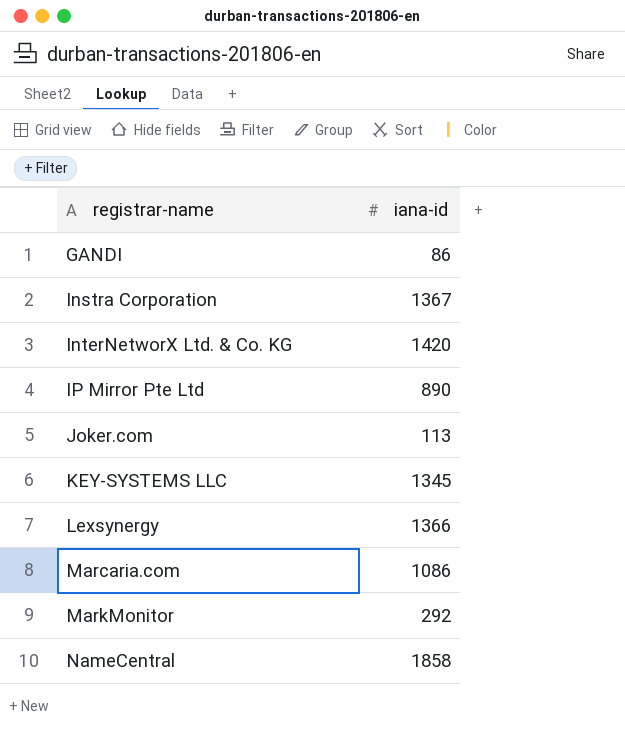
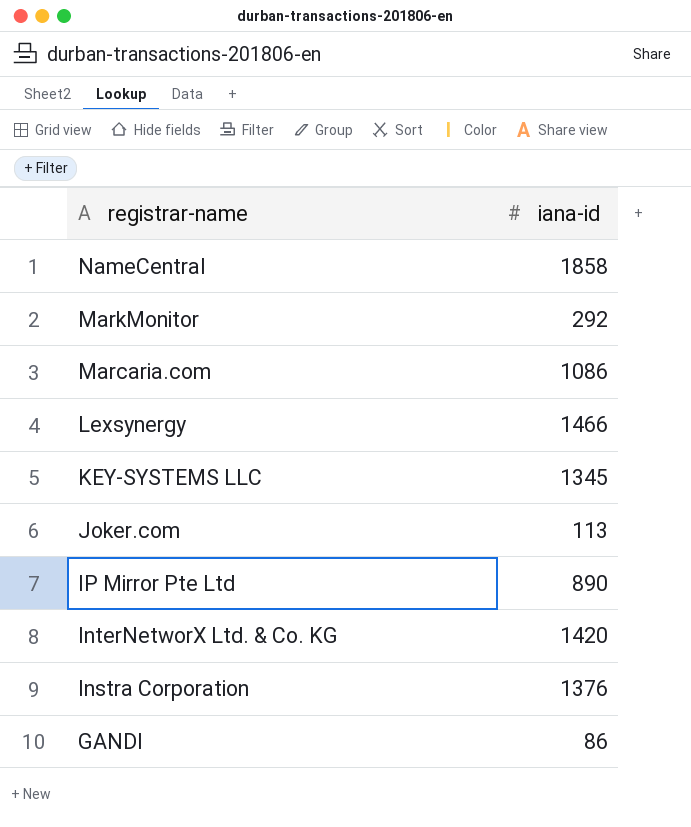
row order: registrar-name ascending -> registrar-name descending
Lexsynergy | iana-id: 1366 -> 1466
Instra Corporation | iana-id: 1367 -> 1376

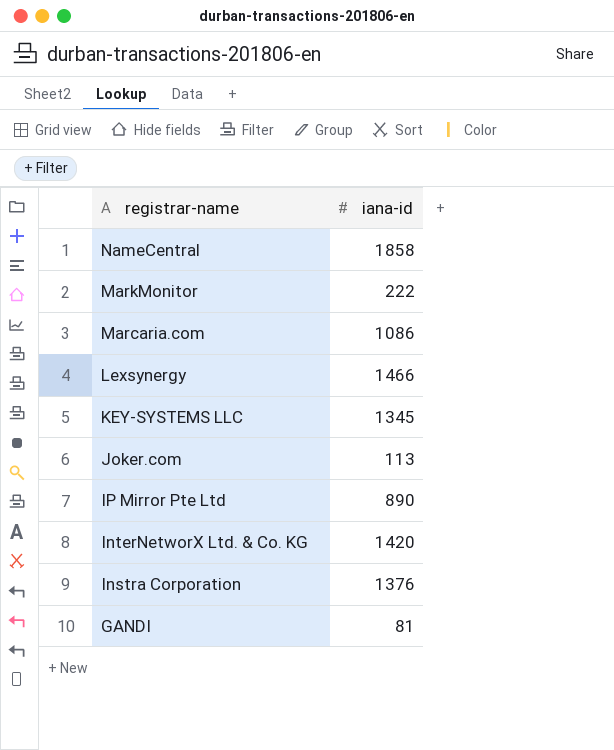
MarkMonitor | iana-id: 292 -> 222
GANDI | iana-id: 86 -> 81

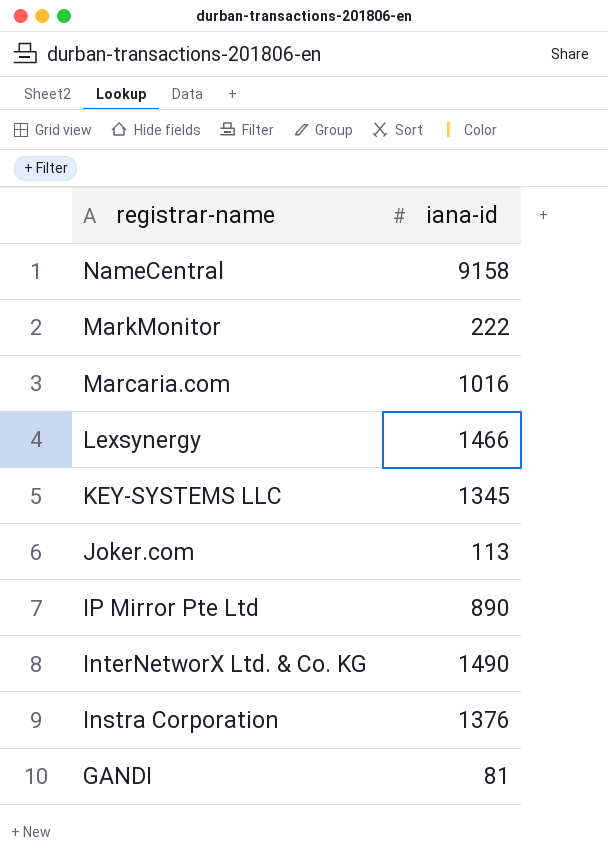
NameCentral | iana-id: 1858 -> 9158
Marcaria.com | iana-id: 1086 -> 1016
InterNetworX Ltd. & Co. KG | iana-id: 1420 -> 1490

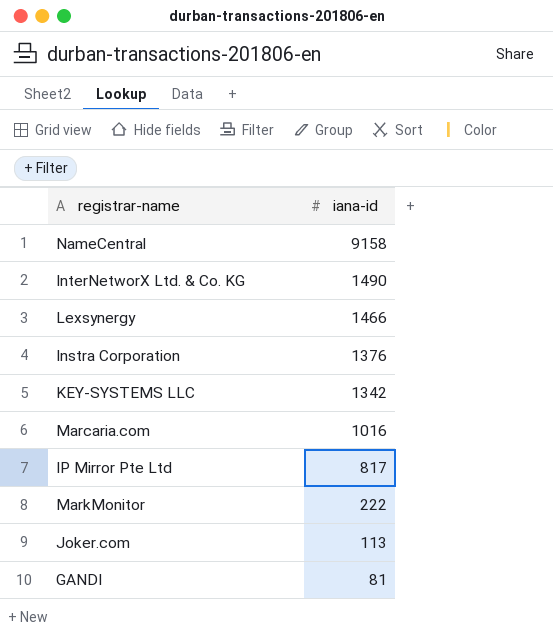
row order: registrar-name descending -> iana-id descending
KEY-SYSTEMS LLC | iana-id: 1345 -> 1342
IP Mirror Pte Ltd | iana-id: 890 -> 817

